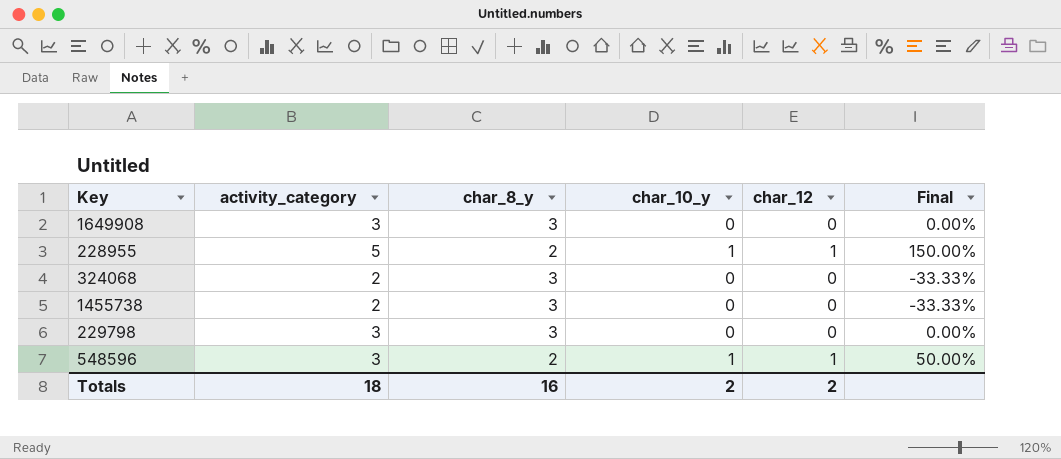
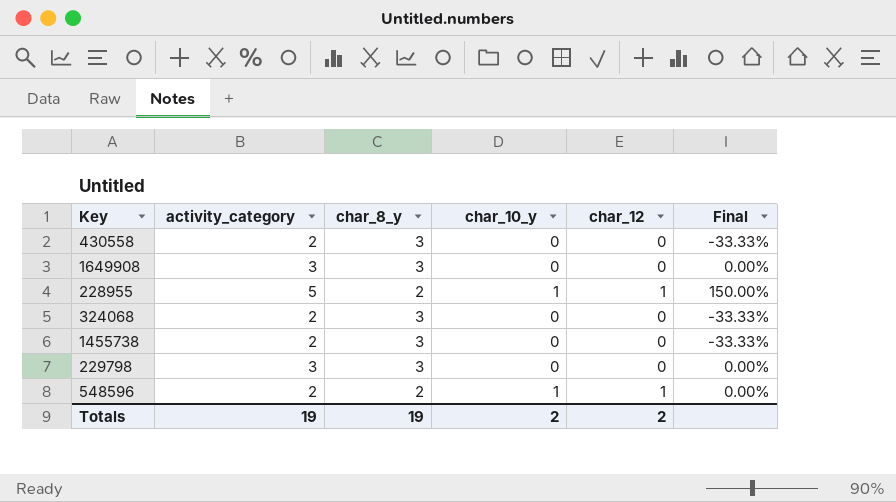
row 430558: none -> 2 | 3 | 0 | 0 | -33.33%
548596 | activity_category: 3 -> 2
548596 | Final: 50.00% -> 0.00%
Totals | activity_category: 18 -> 19
Totals | char_8_y: 16 -> 19

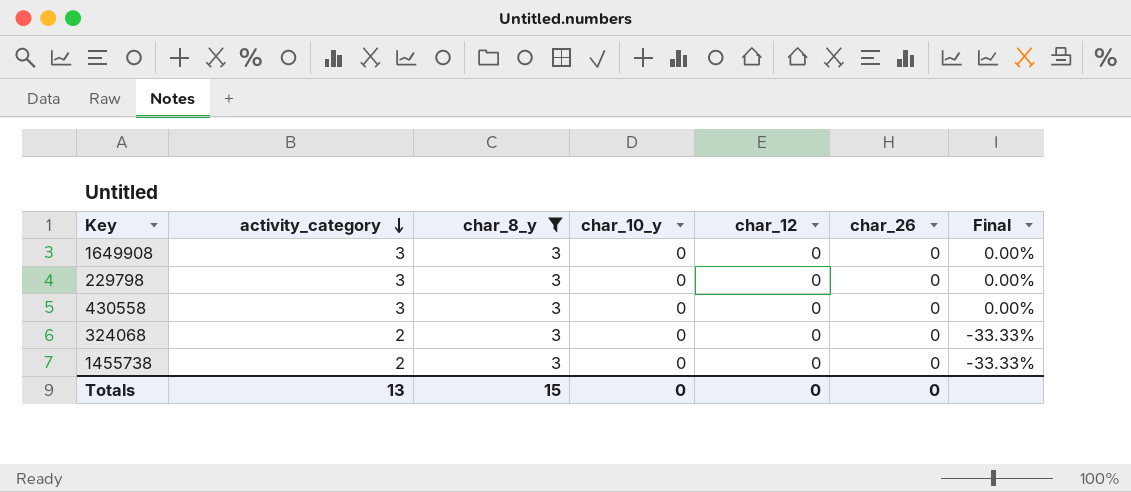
filter: none -> char_8_y = 3
row order: none -> activity_category descending
column char_26 | position: none -> 6
430558 | activity_category: 2 -> 3
430558 | Final: -33.33% -> 0.00%
Totals | activity_category: 19 -> 13
Totals | char_8_y: 19 -> 15
Totals | char_10_y: 2 -> 0
Totals | char_12: 2 -> 0

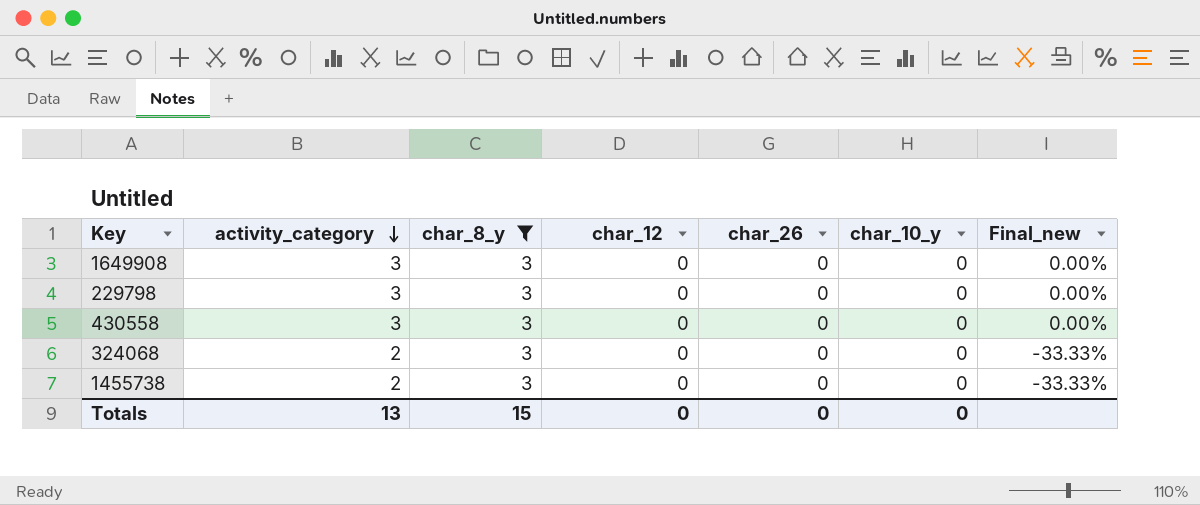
column char_10_y | position: 4 -> 6
column name: Final -> Final_new

